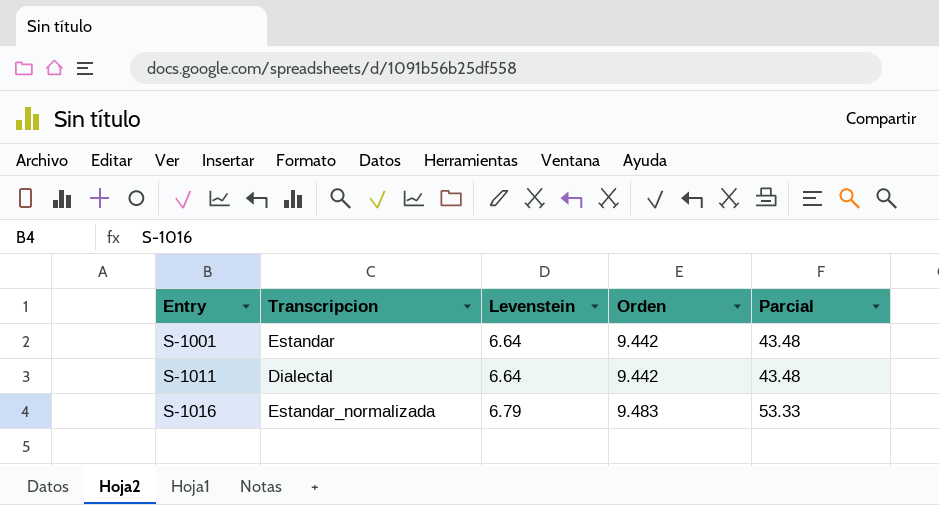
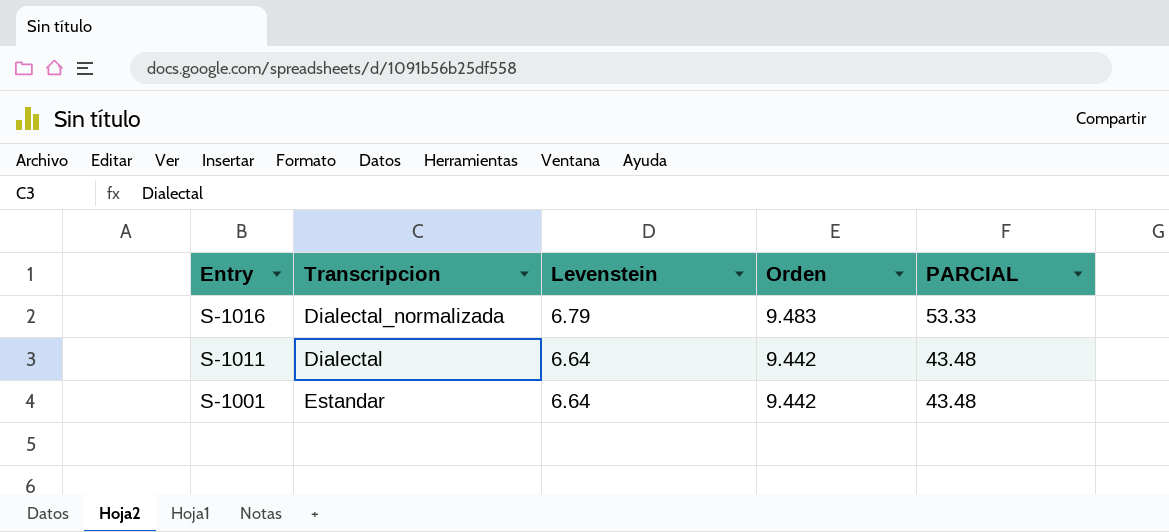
row order: Entry ascending -> Entry descending
column name: Parcial -> PARCIAL
S-1016 | Transcripcion: Estandar_normalizada -> Dialectal_normalizada

